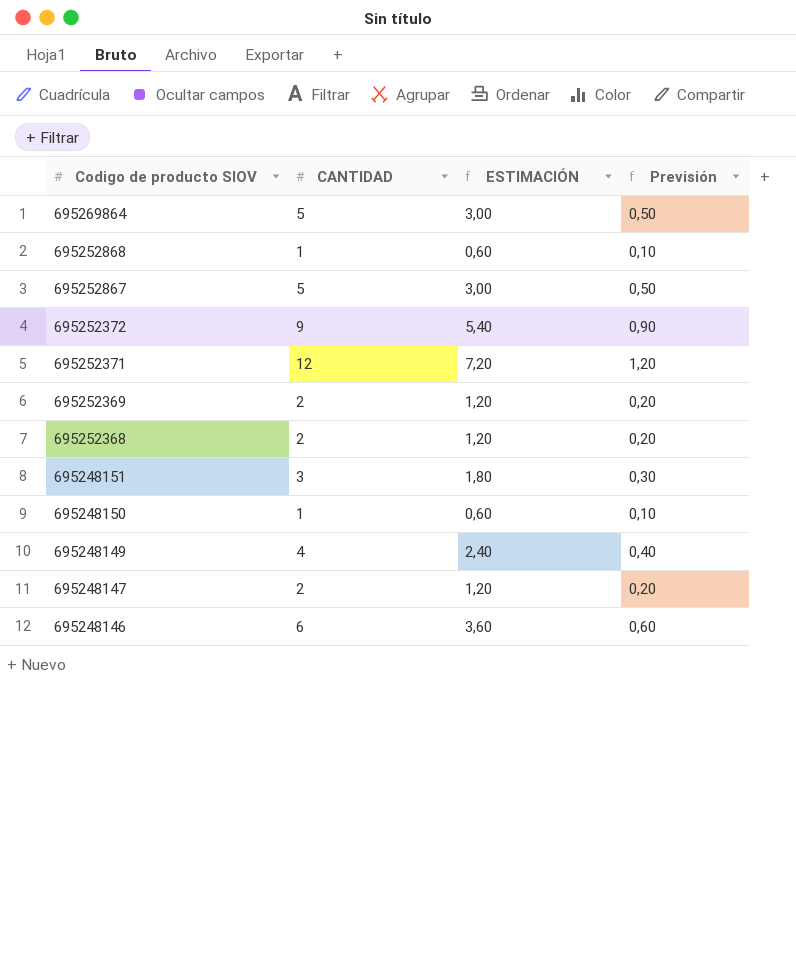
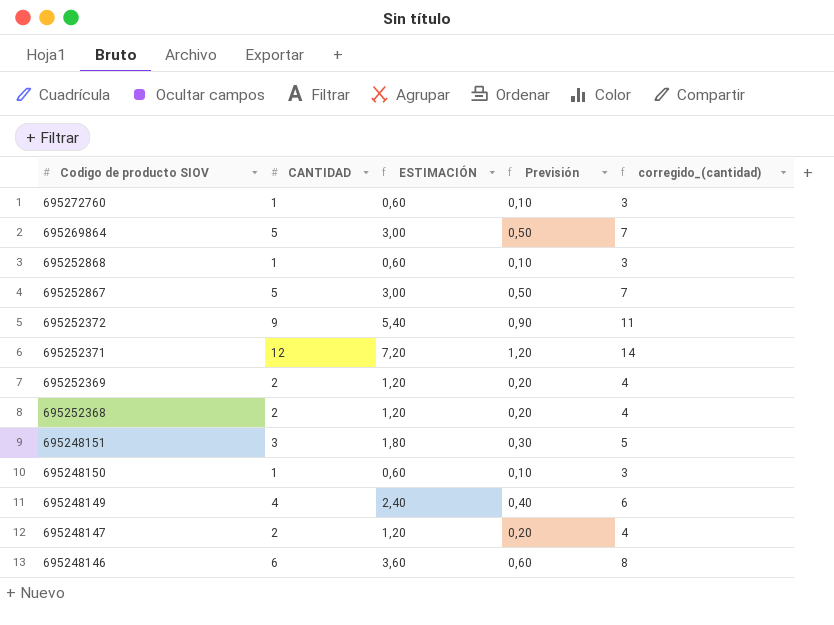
column corregido_(cantidad) | formula: none -> [CANTIDAD] + 2
row 695272760: none -> 1 | 0,60 | 0,10 | 3

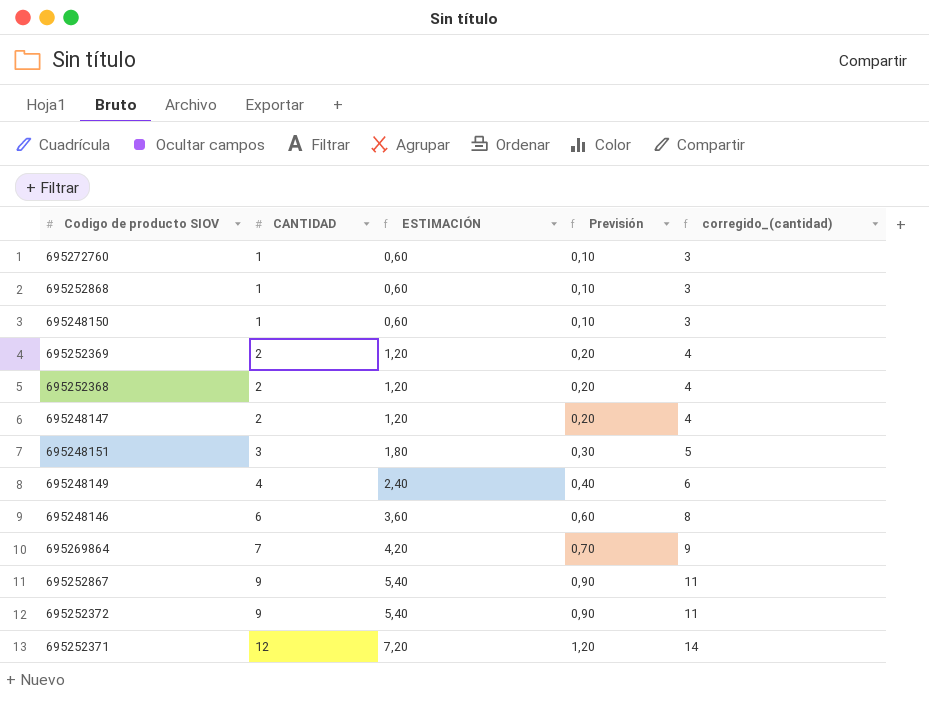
row order: Codigo de producto SIOV descending -> CANTIDAD ascending
695269864 | CANTIDAD: 5 -> 7
695269864 | ESTIMACIÓN: 3,00 -> 4,20
695269864 | Previsión: 0,50 -> 0,70
695269864 | corregido_(cantidad): 7 -> 9
695252867 | CANTIDAD: 5 -> 9
695252867 | ESTIMACIÓN: 3,00 -> 5,40
695252867 | Previsión: 0,50 -> 0,90
695252867 | corregido_(cantidad): 7 -> 11

